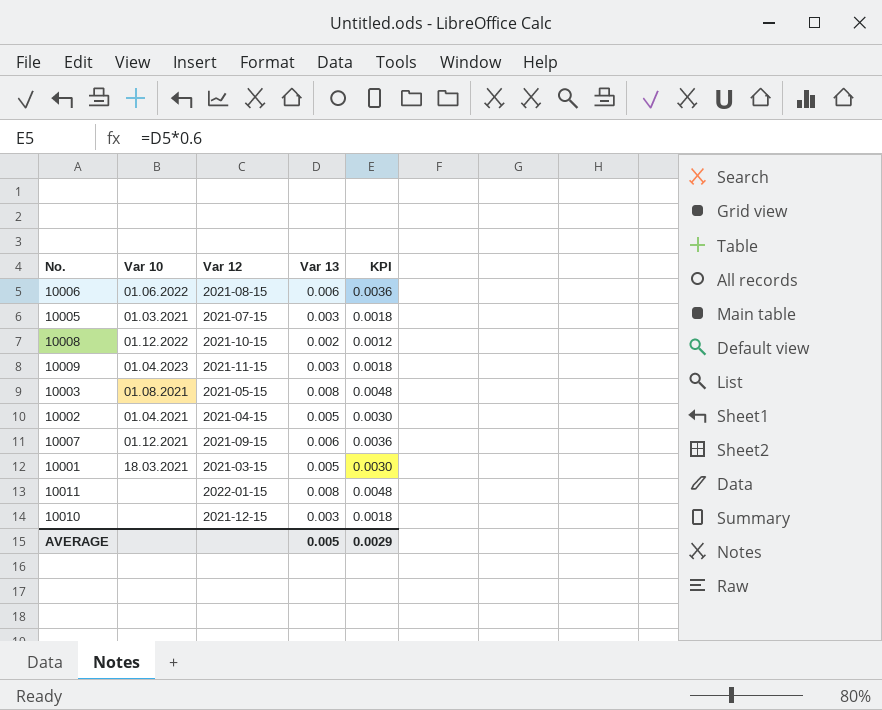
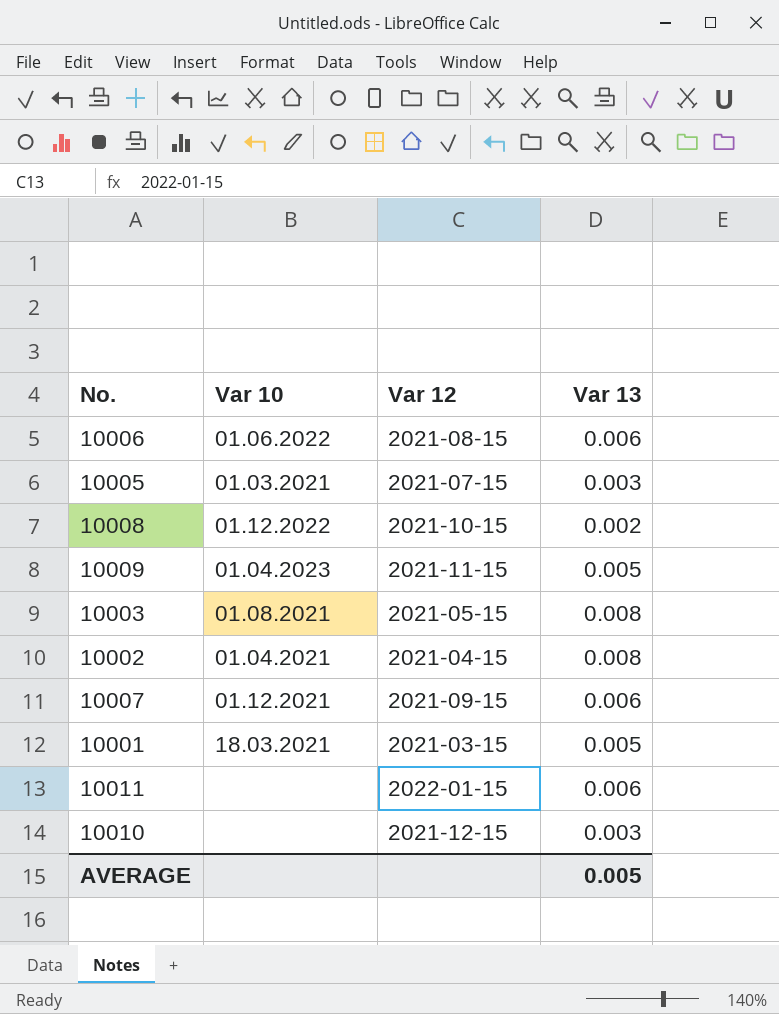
column KPI | formula: [Var 13] * 0.6 -> none
10009 | Var 13: 0.003 -> 0.005
10002 | Var 13: 0.005 -> 0.008
10011 | Var 13: 0.008 -> 0.006

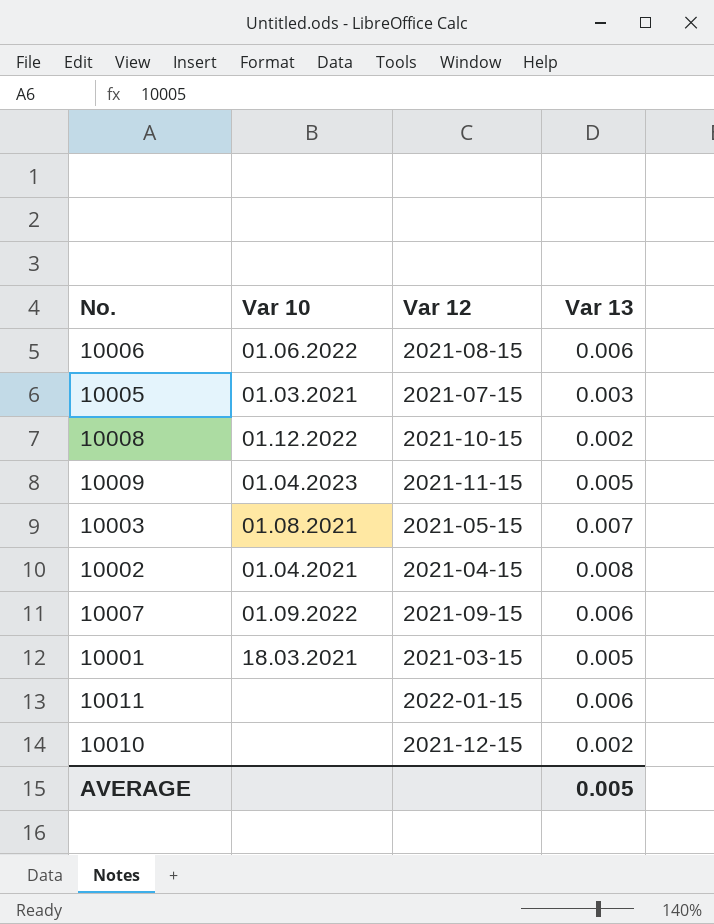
10003 | Var 13: 0.008 -> 0.007
10007 | Var 10: 01.12.2021 -> 01.09.2022
10010 | Var 13: 0.003 -> 0.002

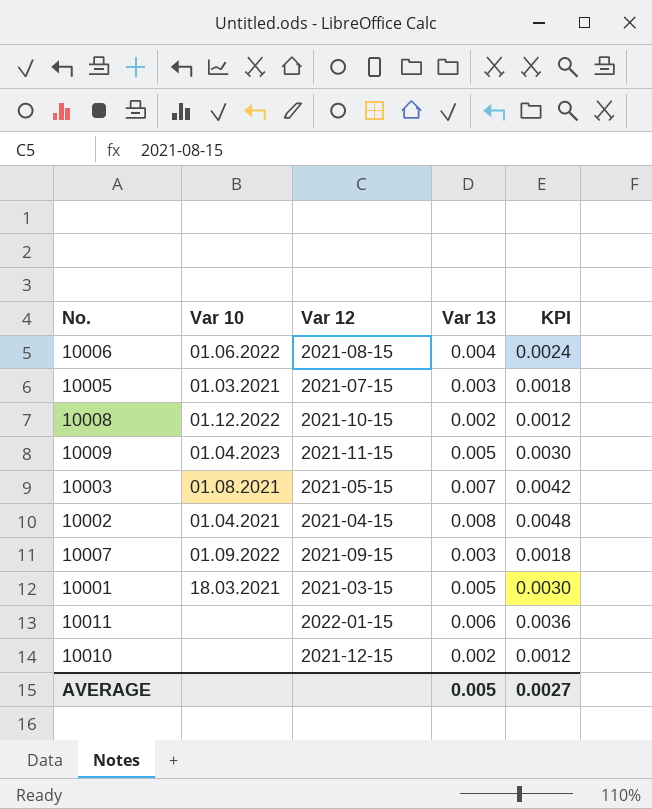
column KPI | formula: none -> [Var 13] * 0.6
10006 | Var 13: 0.006 -> 0.004
10007 | Var 13: 0.006 -> 0.003

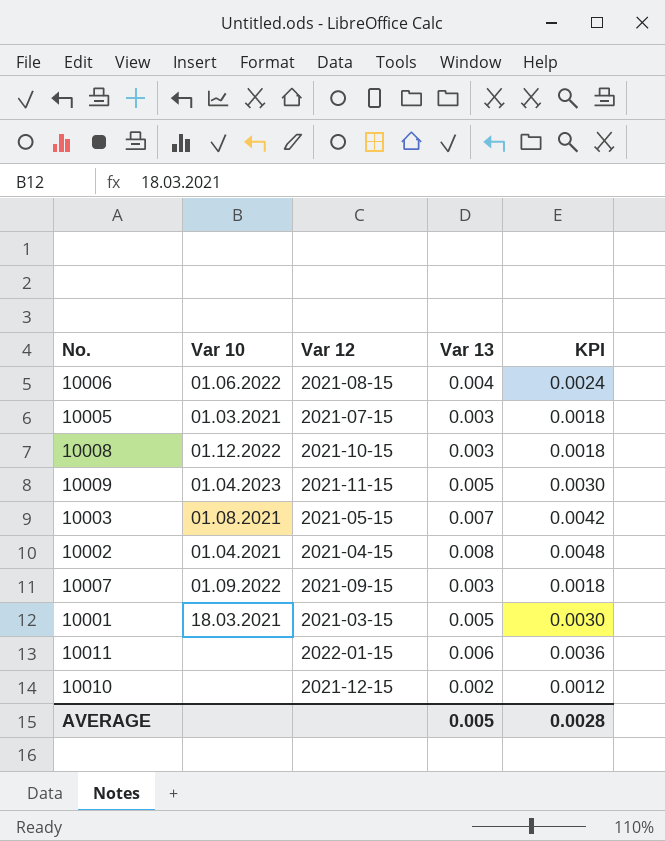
10008 | Var 13: 0.002 -> 0.003
10008 | KPI: 0.0012 -> 0.0018
AVERAGE | KPI: 0.0027 -> 0.0028

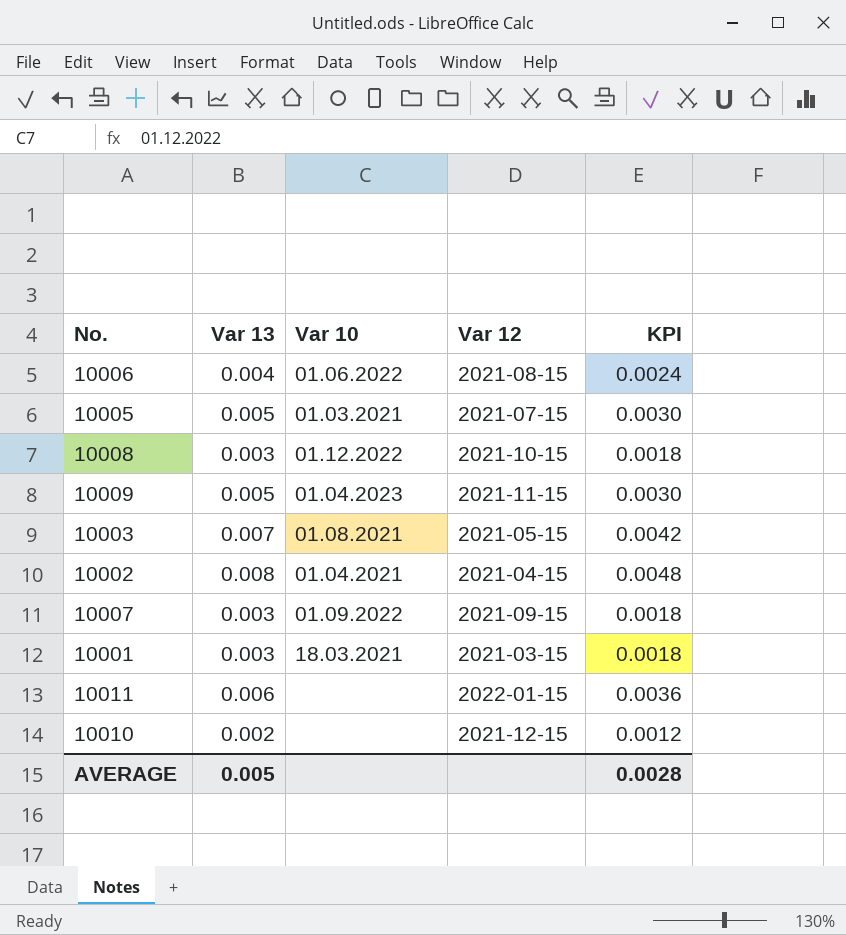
column Var 13 | position: 4 -> 2
10005 | Var 13: 0.003 -> 0.005
10005 | KPI: 0.0018 -> 0.0030
10001 | Var 13: 0.005 -> 0.003
10001 | KPI: 0.0030 -> 0.0018

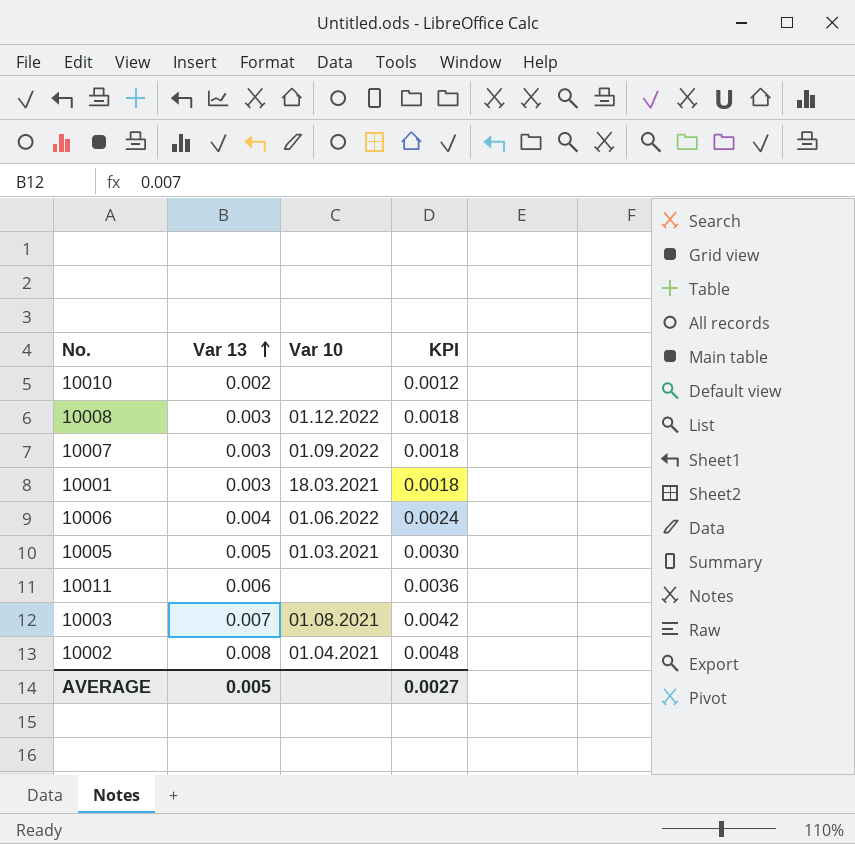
row order: none -> Var 13 ascending
column Var 12 | position: 4 -> none
row 10009: 0.005 | 01.04.2023 | 2021-11-15 | 0.0030 -> none
AVERAGE | KPI: 0.0028 -> 0.0027

